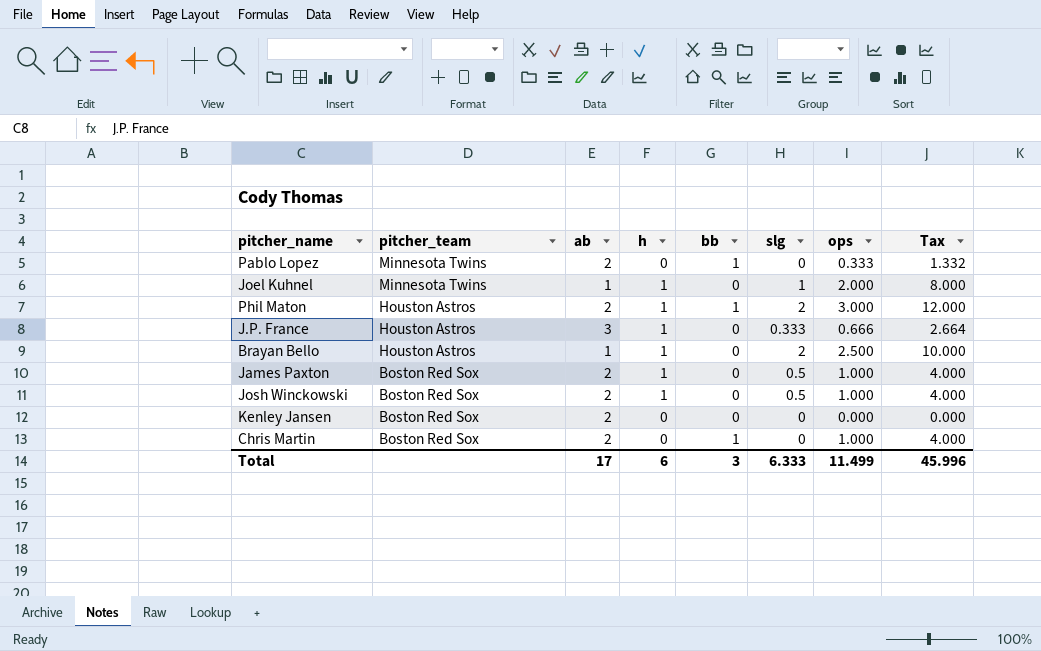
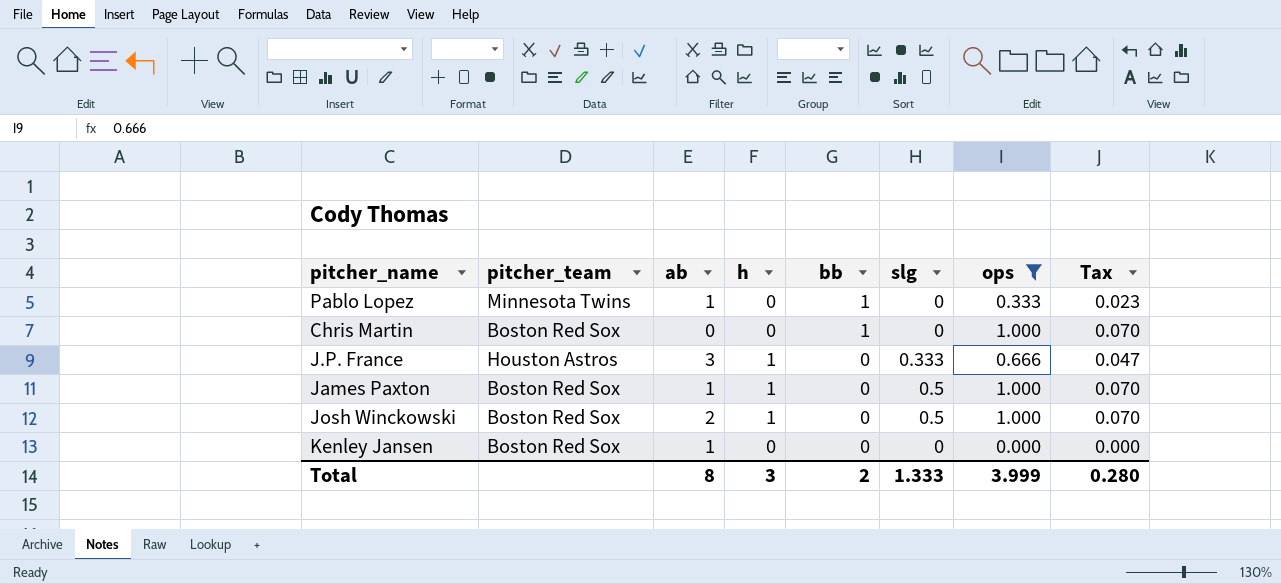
filter: none -> ops <= 1.000
row order: pitcher_team descending -> bb descending
column Tax | formula: [ops] * 4 -> [ops] * 0.07
Pablo Lopez | ab: 2 -> 1
Chris Martin | ab: 2 -> 0
James Paxton | ab: 2 -> 1
Kenley Jansen | ab: 2 -> 1
Total | ab: 17 -> 8
Total | h: 6 -> 3
Total | bb: 3 -> 2
Total | slg: 6.333 -> 1.333
Total | ops: 11.499 -> 3.999
Total | Tax: 45.996 -> 0.280

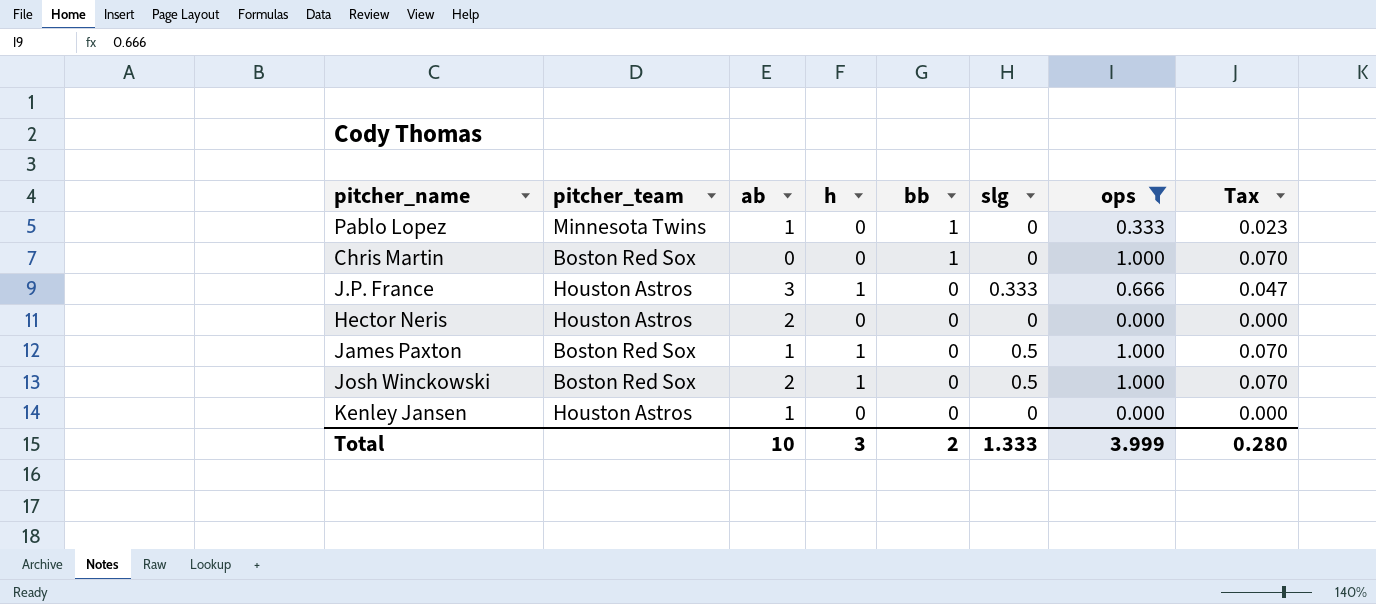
row Hector Neris: none -> Houston Astros | 2 | 0 | 0 | 0 | 0.000 | 0.000
Kenley Jansen | pitcher_team: Boston Red Sox -> Houston Astros
Total | ab: 8 -> 10

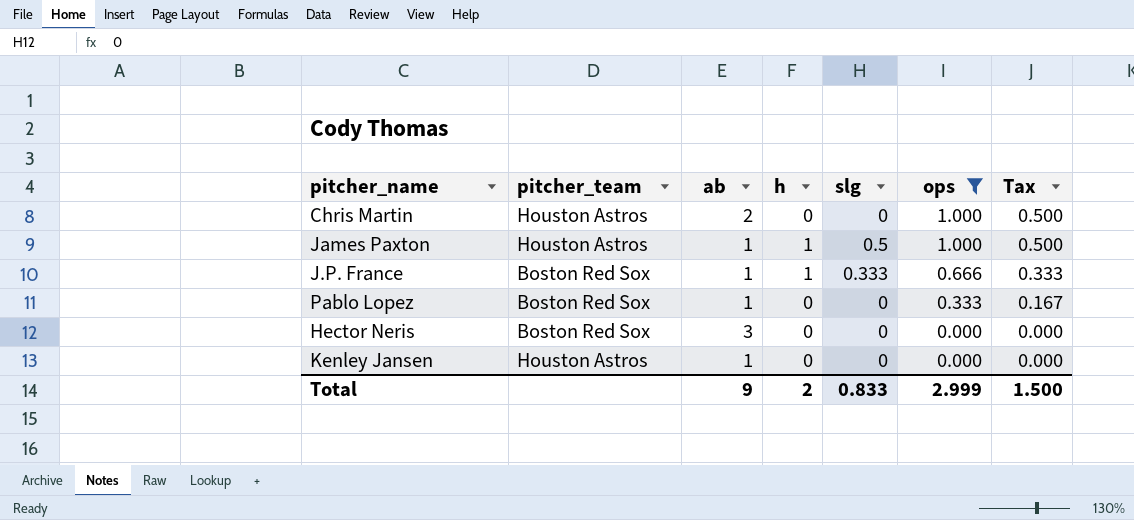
row order: bb descending -> ops descending
column bb | position: 5 -> none
column Tax | formula: [ops] * 0.07 -> [ops] * 0.5
row Josh Winckowski: Boston Red Sox | 2 | 1 | 0 | 0.5 | 1.000 | 0.070 -> none
Chris Martin | pitcher_team: Boston Red Sox -> Houston Astros
Chris Martin | ab: 0 -> 2
James Paxton | pitcher_team: Boston Red Sox -> Houston Astros
J.P. France | pitcher_team: Houston Astros -> Boston Red Sox
J.P. France | ab: 3 -> 1
Pablo Lopez | pitcher_team: Minnesota Twins -> Boston Red Sox
Hector Neris | pitcher_team: Houston Astros -> Boston Red Sox
Hector Neris | ab: 2 -> 3
Total | ab: 10 -> 9
Total | h: 3 -> 2
Total | slg: 1.333 -> 0.833
Total | ops: 3.999 -> 2.999
Total | Tax: 0.280 -> 1.500

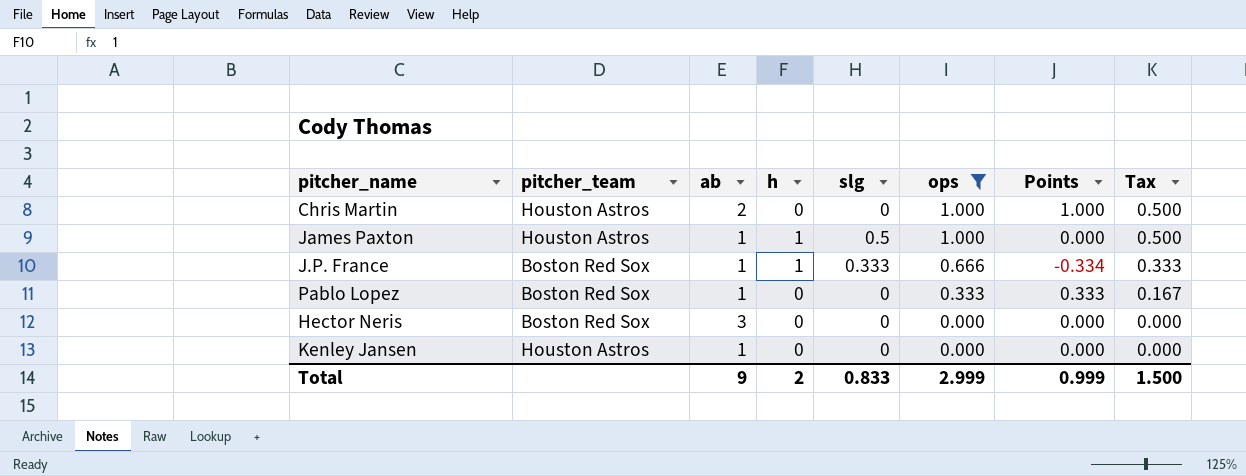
column Points | formula: none -> [ops] - [h]

